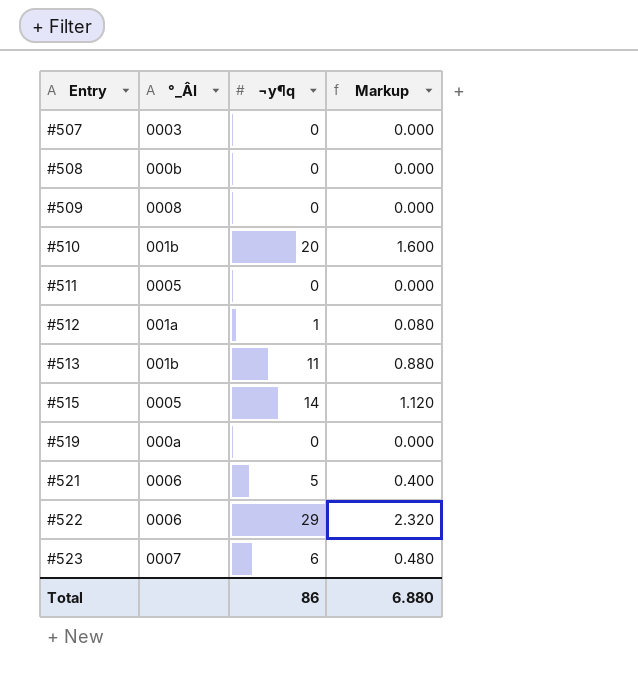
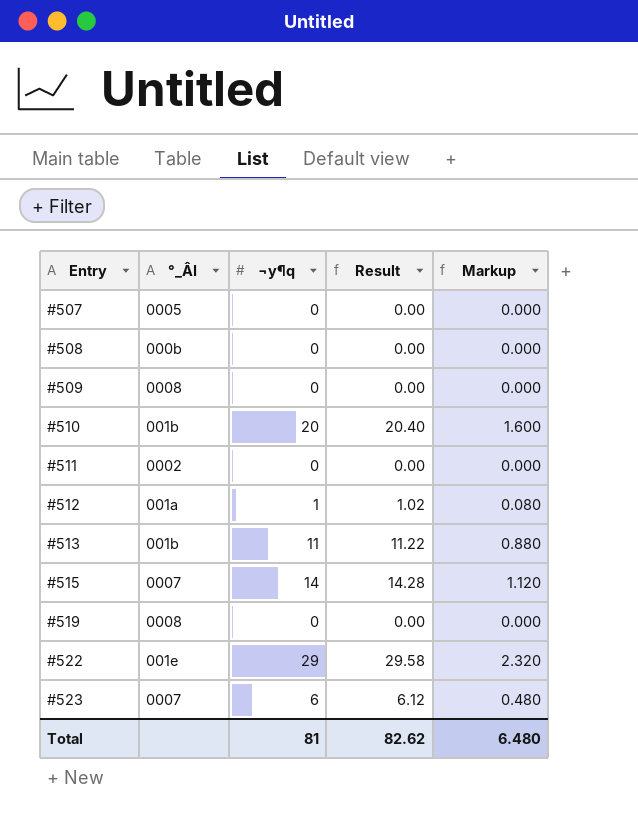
column Result | formula: none -> [¬y¶q] * 1.02
row #521: 0006 | 5 | 0.400 -> none
#507 | °_ÂI: 0003 -> 0005
#511 | °_ÂI: 0005 -> 0002
#515 | °_ÂI: 0005 -> 0007
#519 | °_ÂI: 000a -> 0008
#522 | °_ÂI: 0006 -> 001e
Total | ¬y¶q: 86 -> 81
Total | Markup: 6.880 -> 6.480

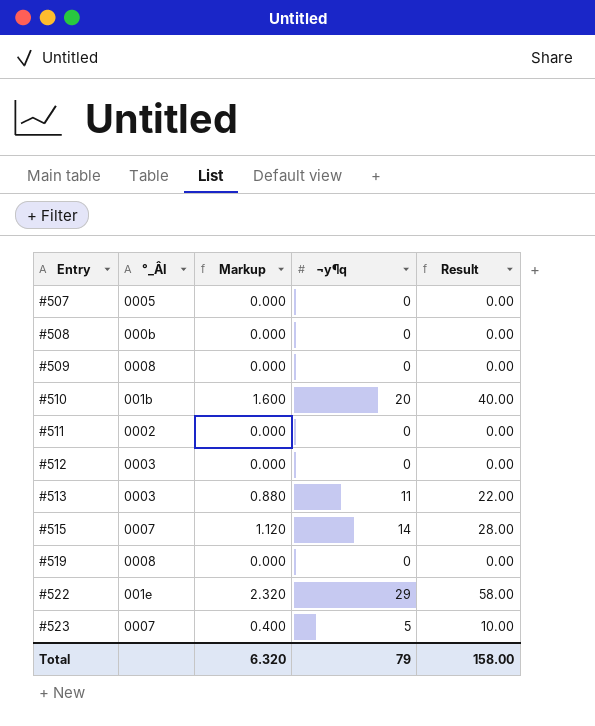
column Markup | position: 5 -> 3
column Result | formula: [¬y¶q] * 1.02 -> [¬y¶q] * 2
#512 | °_ÂI: 001a -> 0003
#512 | Markup: 0.080 -> 0.000
#512 | ¬y¶q: 1 -> 0
#513 | °_ÂI: 001b -> 0003
#523 | Markup: 0.480 -> 0.400
#523 | ¬y¶q: 6 -> 5
Total | Markup: 6.480 -> 6.320
Total | ¬y¶q: 81 -> 79
Total | Result: 82.62 -> 158.00

